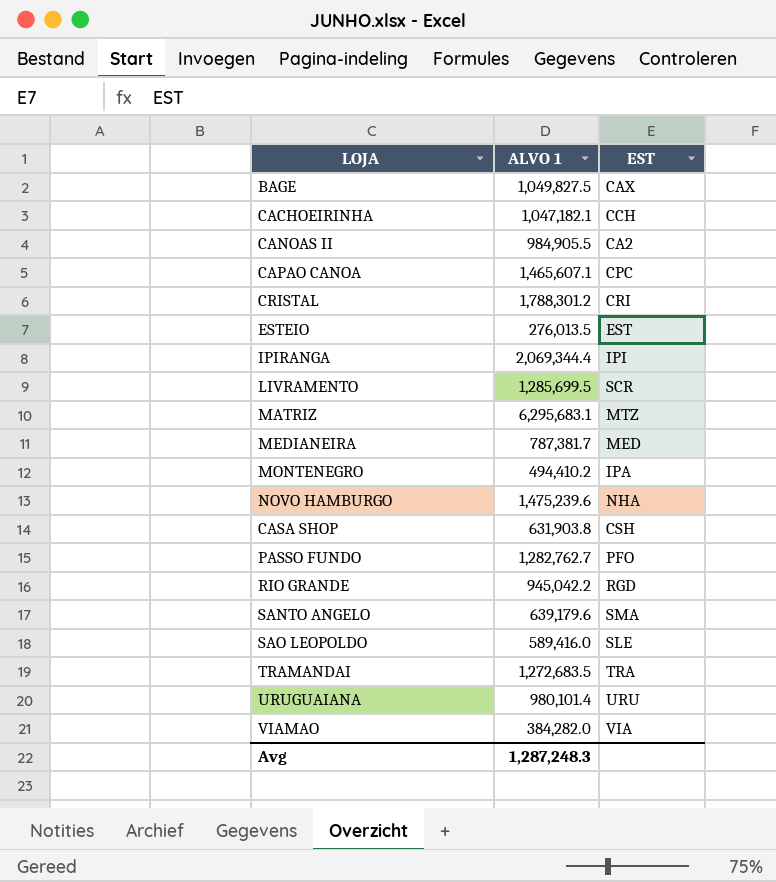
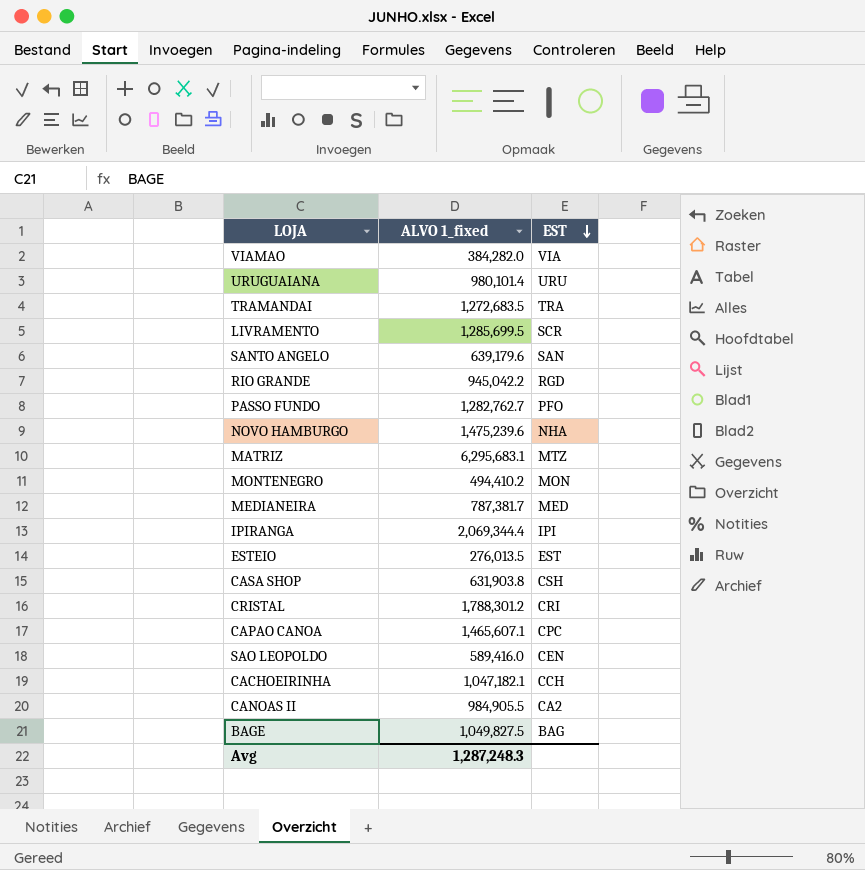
row order: none -> EST descending
column name: ALVO 1 -> ALVO 1_fixed
SANTO ANGELO | EST: SMA -> SAN
MONTENEGRO | EST: IPA -> MON
SAO LEOPOLDO | EST: SLE -> CEN
BAGE | EST: CAX -> BAG

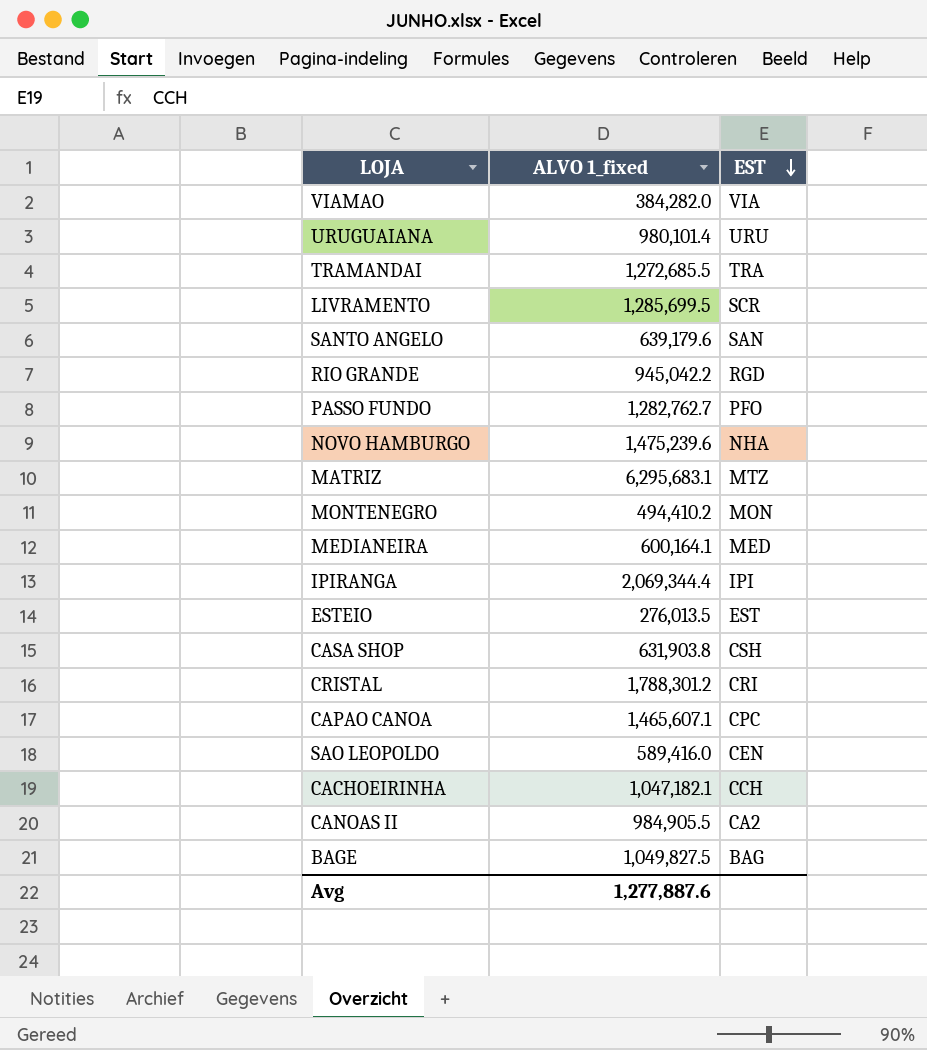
TRAMANDAI | ALVO 1_fixed: 1,272,683.5 -> 1,272,685.5
MEDIANEIRA | ALVO 1_fixed: 787,381.7 -> 600,164.1
Avg | ALVO 1_fixed: 1,287,248.3 -> 1,277,887.6

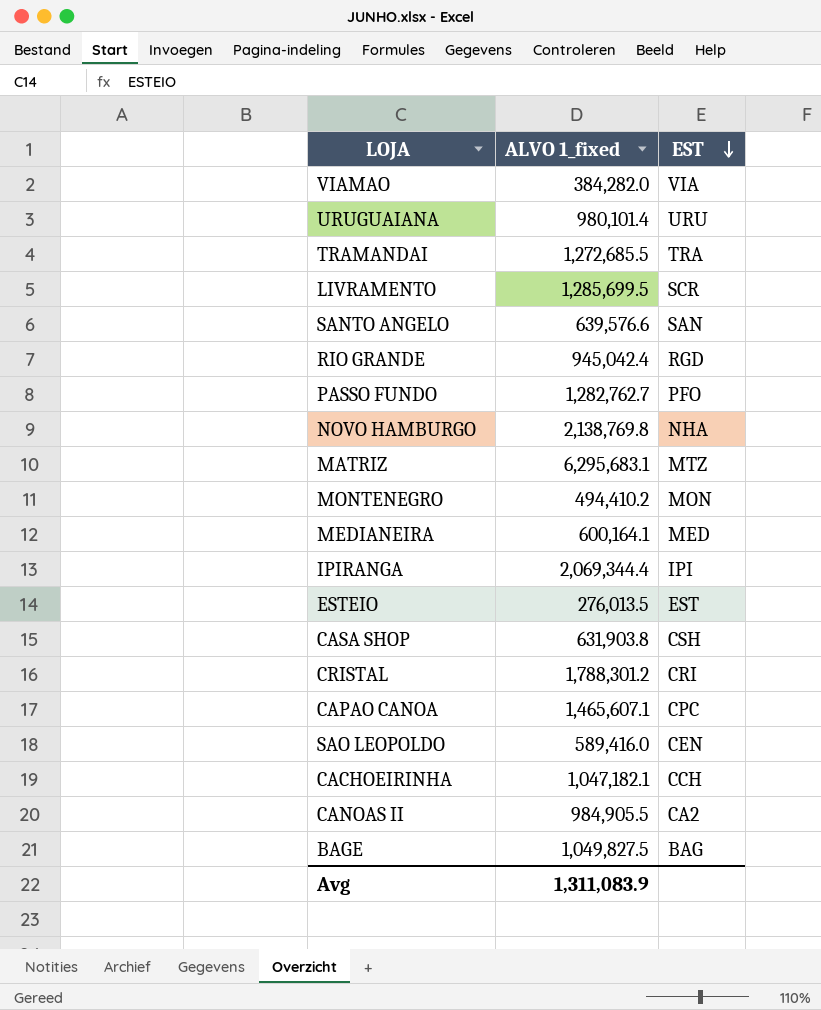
SANTO ANGELO | ALVO 1_fixed: 639,179.6 -> 639,576.6
RIO GRANDE | ALVO 1_fixed: 945,042.2 -> 945,042.4
NOVO HAMBURGO | ALVO 1_fixed: 1,475,239.6 -> 2,138,769.8
Avg | ALVO 1_fixed: 1,277,887.6 -> 1,311,083.9

